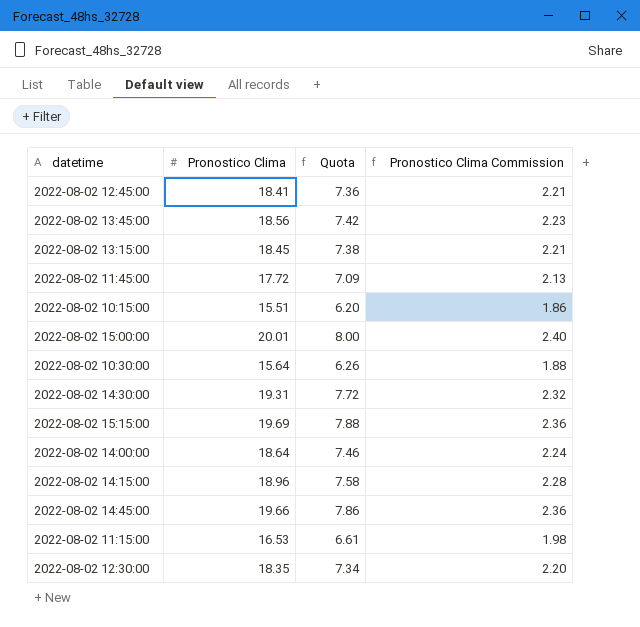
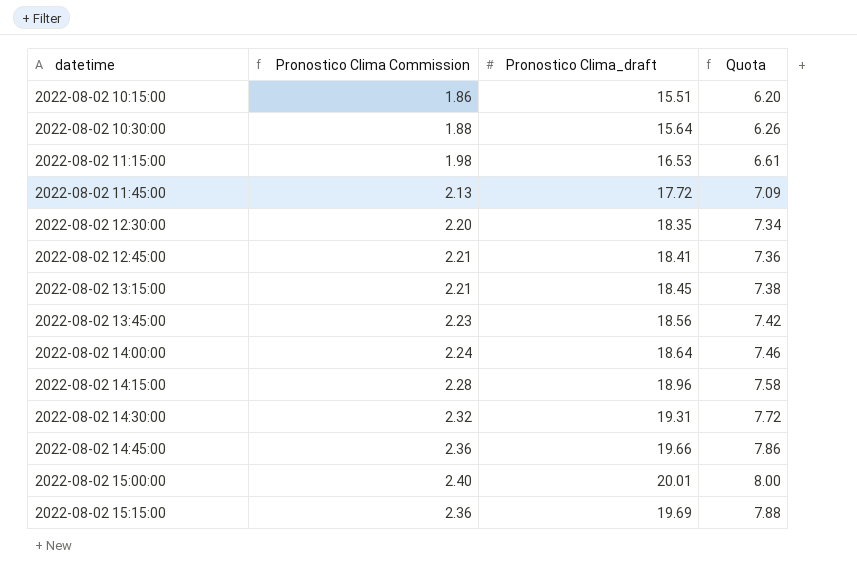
row order: none -> datetime ascending
column Pronostico Clima Commission | position: 4 -> 2
column name: Pronostico Clima -> Pronostico Clima_draft

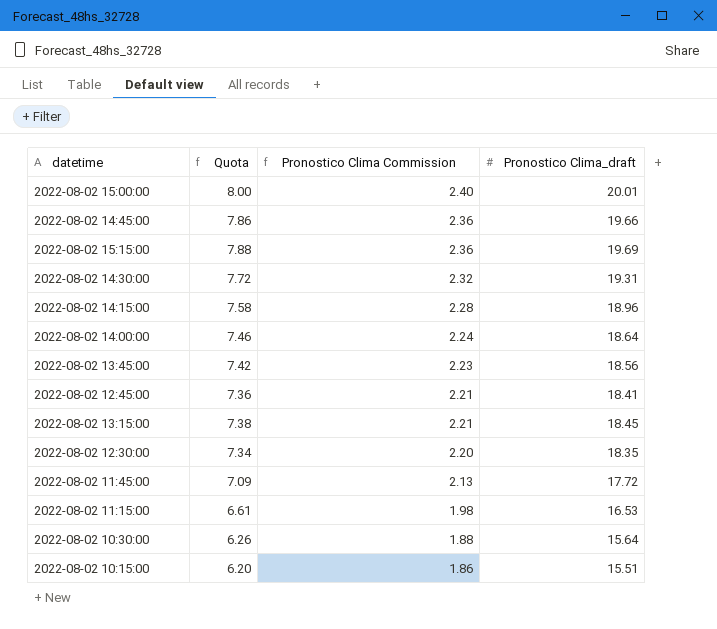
row order: datetime ascending -> Pronostico Clima Commission descending
column Quota | position: 4 -> 2

